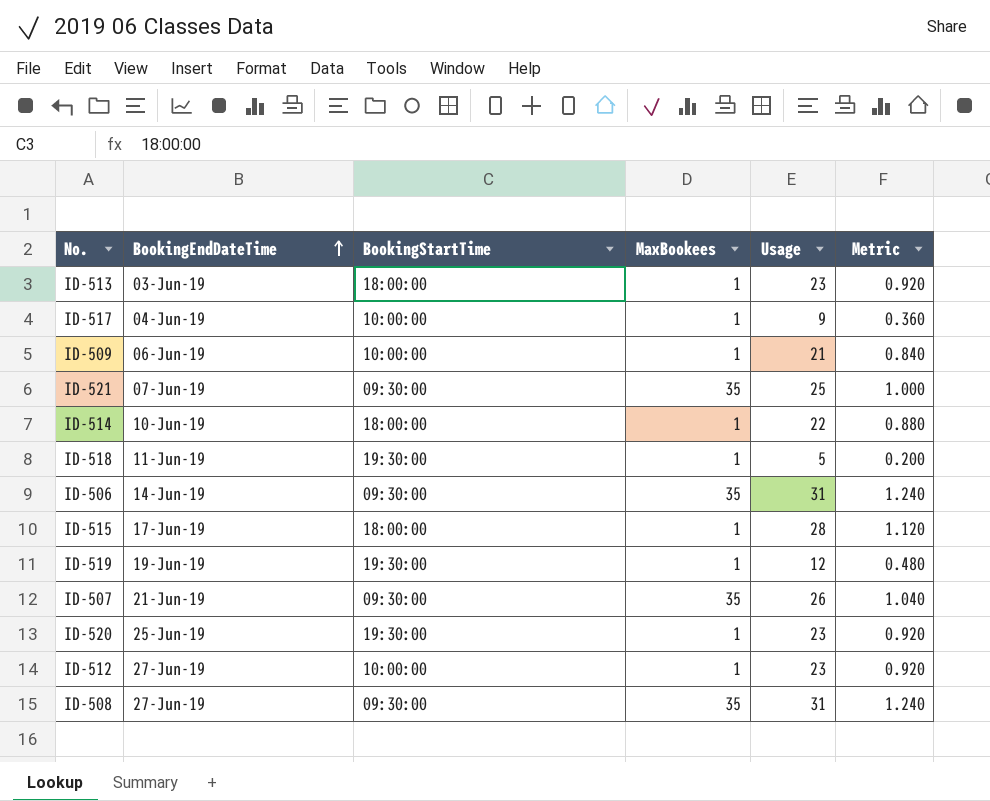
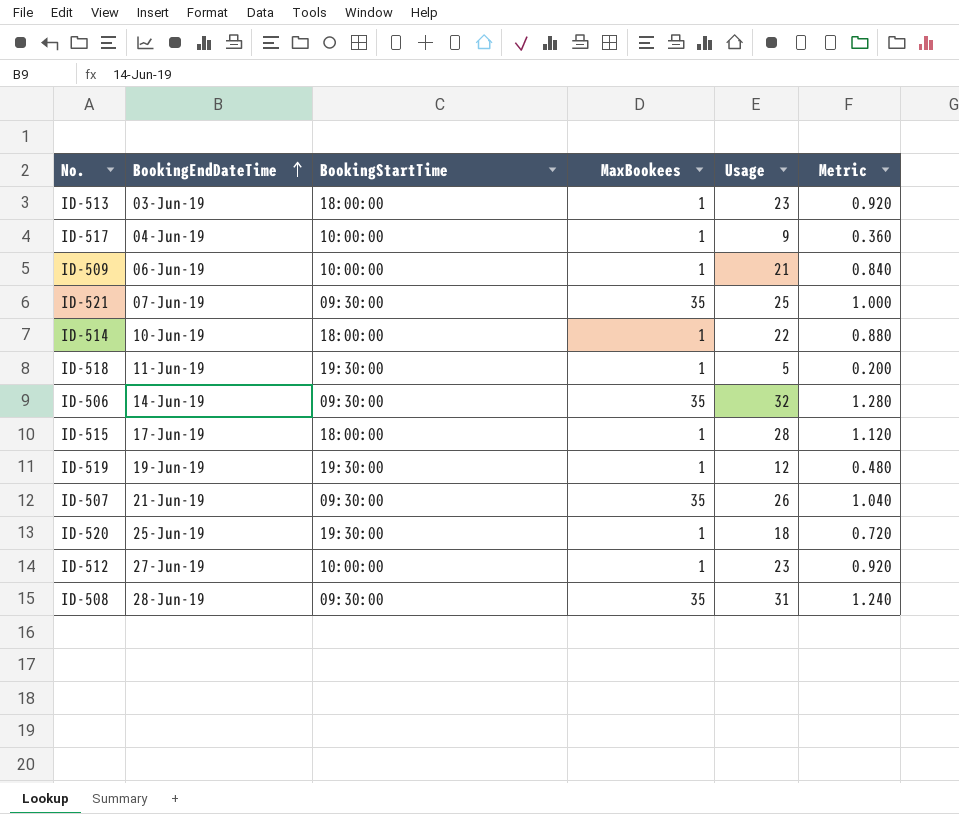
ID-506 | Usage: 31 -> 32
ID-506 | Metric: 1.240 -> 1.280
ID-520 | Usage: 23 -> 18
ID-520 | Metric: 0.920 -> 0.720
ID-508 | BookingEndDateTime: 27-Jun-19 -> 28-Jun-19

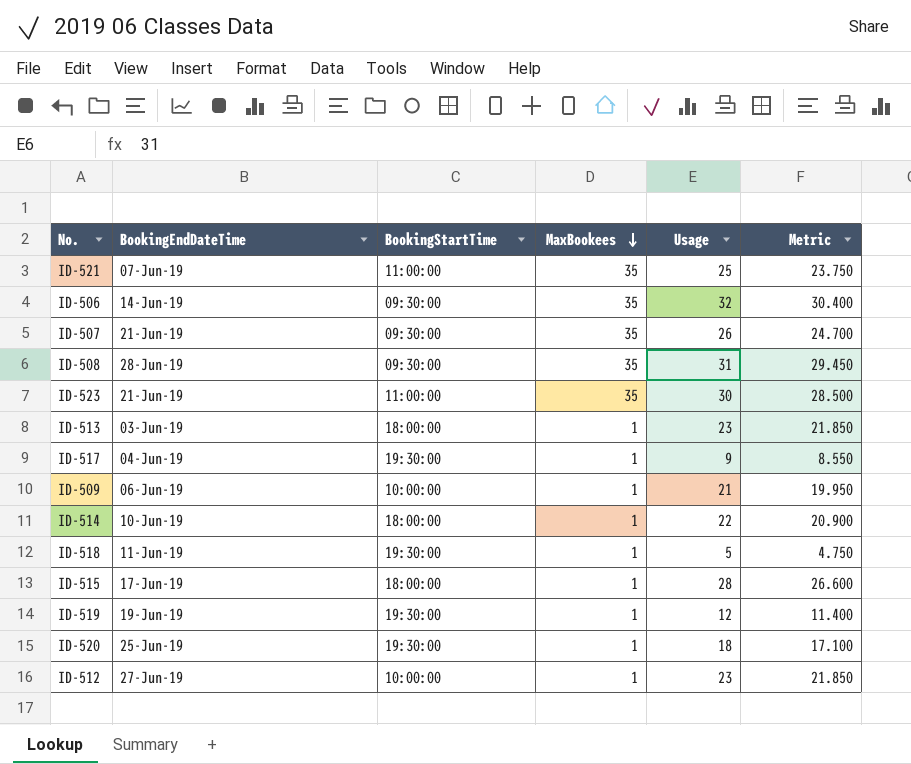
row order: BookingEndDateTime ascending -> MaxBookees descending
column Metric | formula: [Usage] * 0.04 -> [Usage] * 0.95
ID-521 | BookingStartTime: 09:30:00 -> 11:00:00
row ID-523: none -> 21-Jun-19 | 11:00:00 | 35 | 30 | 28.500
ID-517 | BookingStartTime: 10:00:00 -> 19:30:00

